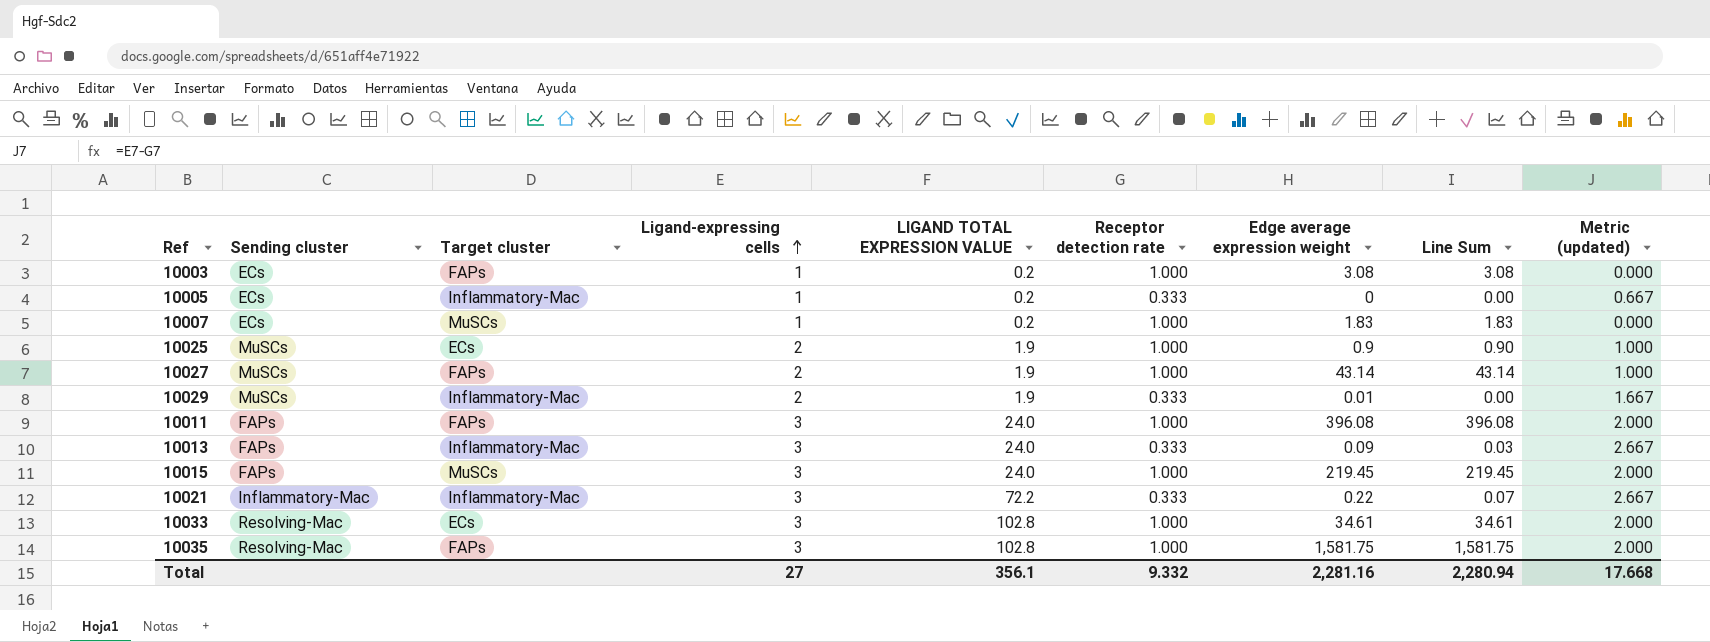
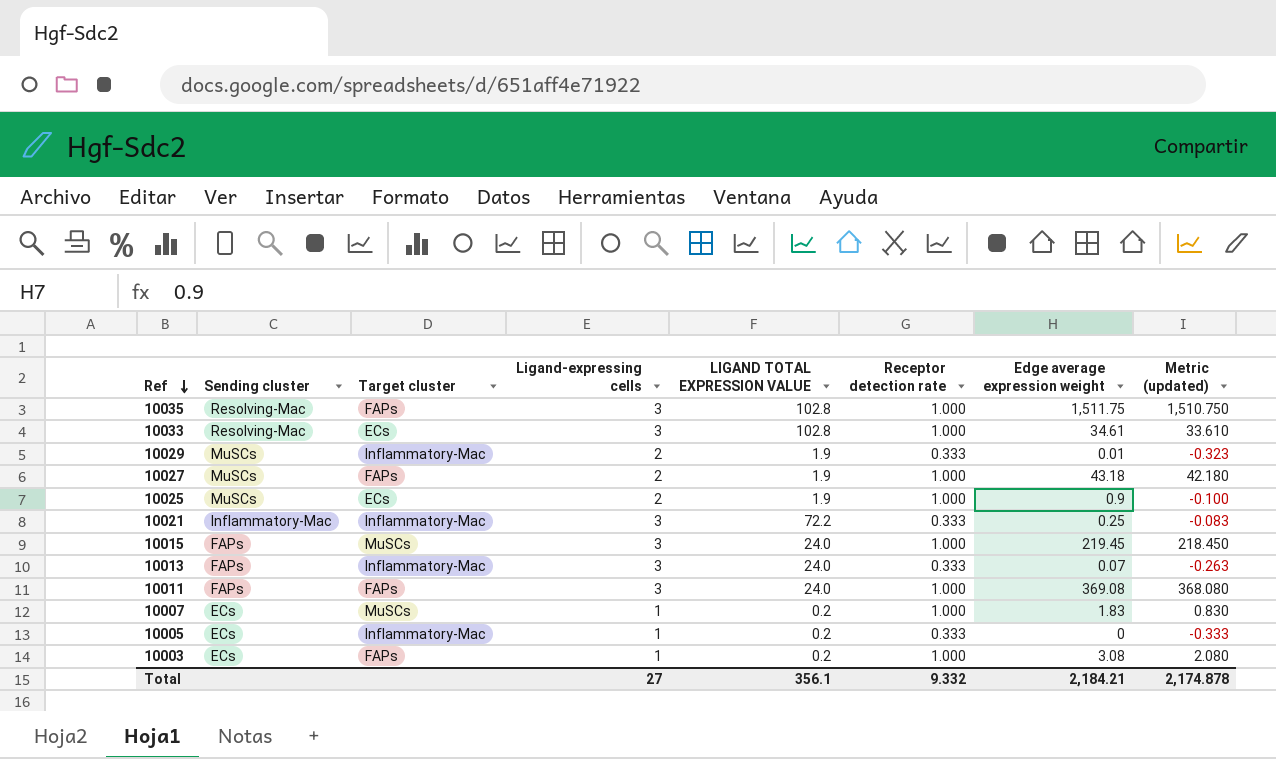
row order: Ligand-expressing cells ascending -> Ref descending
column Line Sum | formula: [Receptor detection rate] * [Edge average expression weight] -> none
column Metric (updated) | formula: [Ligand-expressing cells] - [Receptor detection rate] -> [Edge average expression weight] - [Receptor detection rate]
10035 | Edge average expression weight: 1,581.75 -> 1,511.75
10027 | Edge average expression weight: 43.14 -> 43.18
10021 | Edge average expression weight: 0.22 -> 0.25
10013 | Edge average expression weight: 0.09 -> 0.07
10011 | Edge average expression weight: 396.08 -> 369.08
Total | Edge average expression weight: 2,281.16 -> 2,184.21
Total | Metric (updated): 17.668 -> 2,174.878

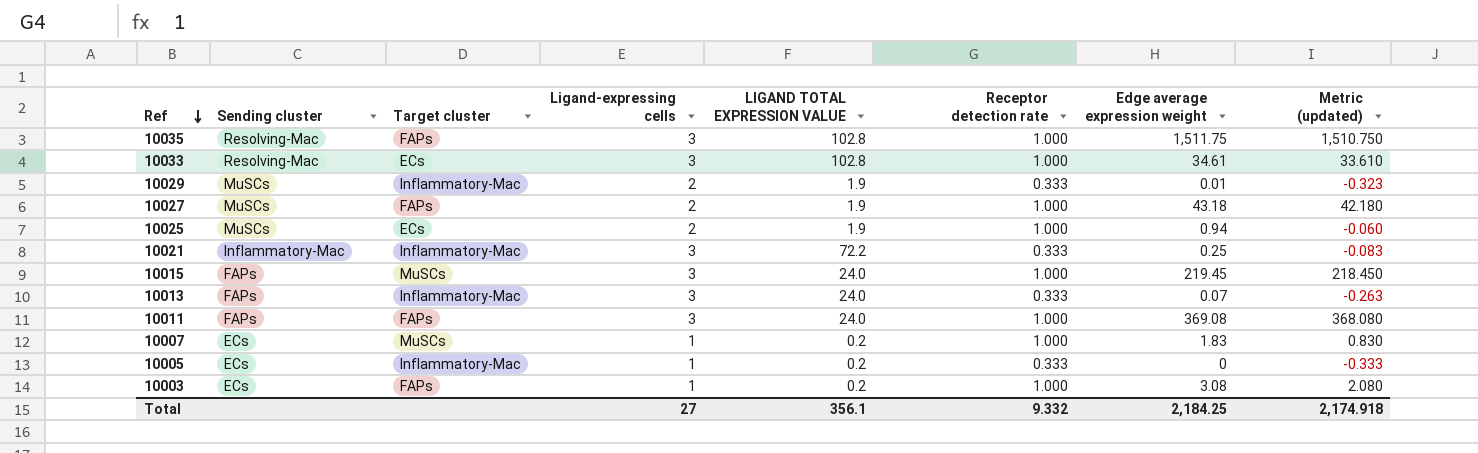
10025 | Edge average expression weight: 0.9 -> 0.94
10025 | Metric (updated): -0.100 -> -0.060
Total | Edge average expression weight: 2,184.21 -> 2,184.25
Total | Metric (updated): 2,174.878 -> 2,174.918

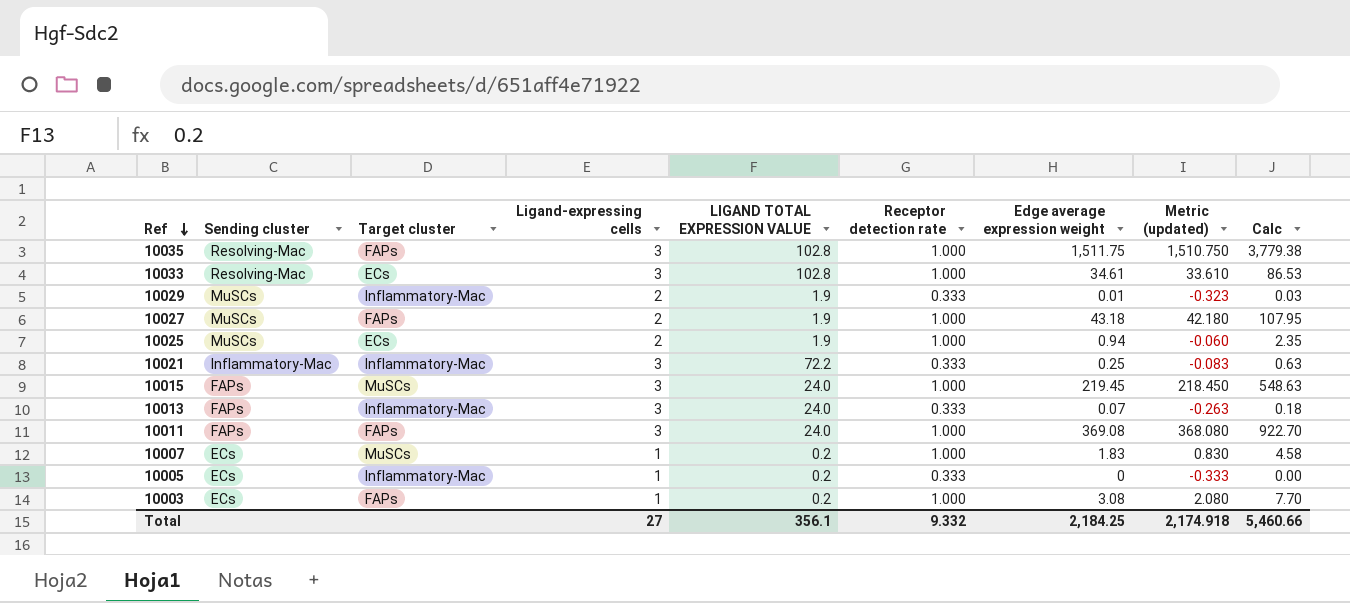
column Calc | formula: none -> [Edge average expression weight] * 2.5

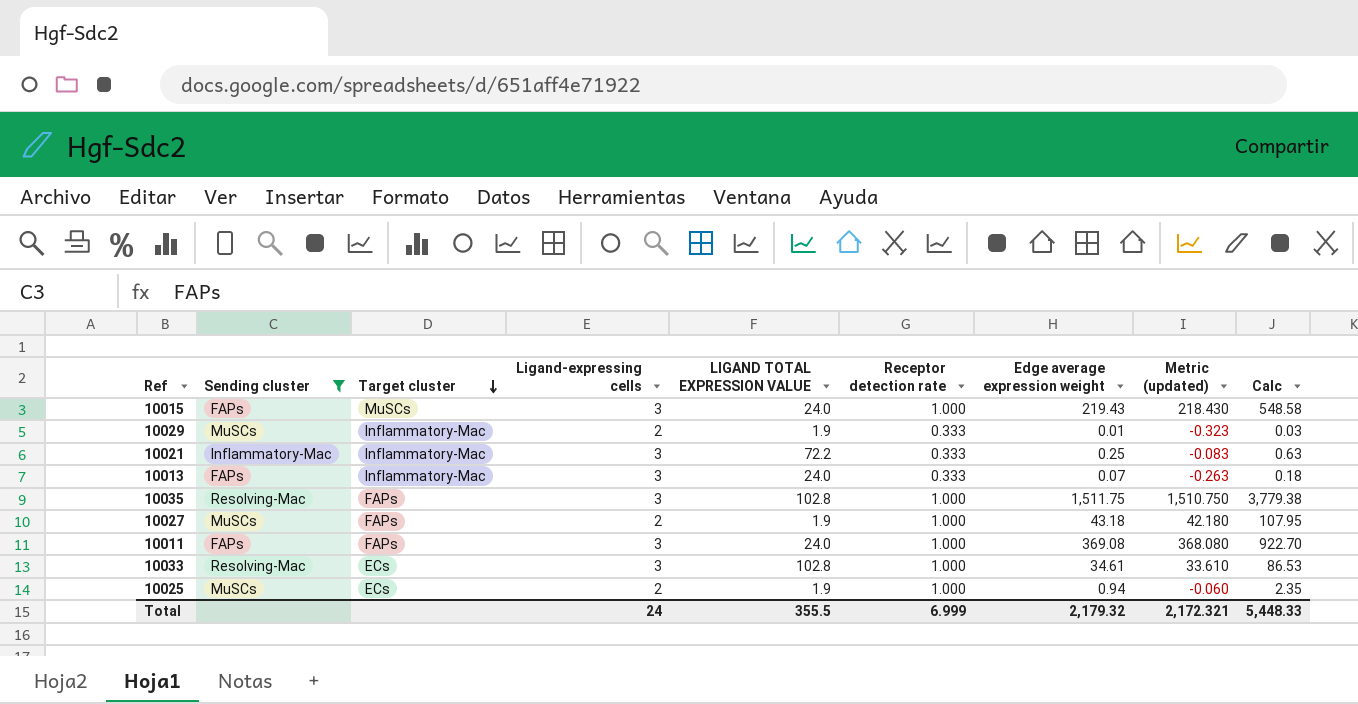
filter: none -> Sending cluster != ECs
row order: Ref descending -> Target cluster descending
10015 | Edge average expression weight: 219.45 -> 219.43
10015 | Metric (updated): 218.450 -> 218.430
10015 | Calc: 548.63 -> 548.58
Total | Ligand-expressing cells: 27 -> 24
Total | LIGAND TOTAL EXPRESSION VALUE: 356.1 -> 355.5
Total | Receptor detection rate: 9.332 -> 6.999
Total | Edge average expression weight: 2,184.25 -> 2,179.32
Total | Metric (updated): 2,174.918 -> 2,172.321
Total | Calc: 5,460.66 -> 5,448.33

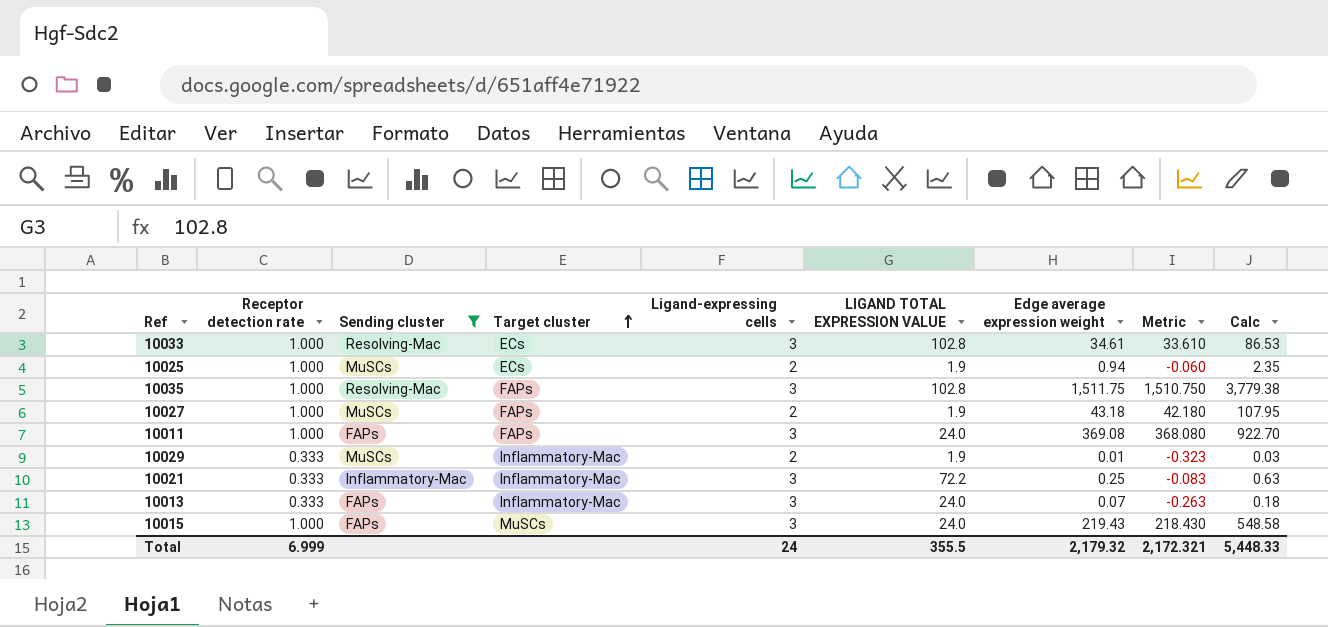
row order: Target cluster descending -> Target cluster ascending
column Receptor detection rate | position: 6 -> 2
column name: Metric (updated) -> Metric

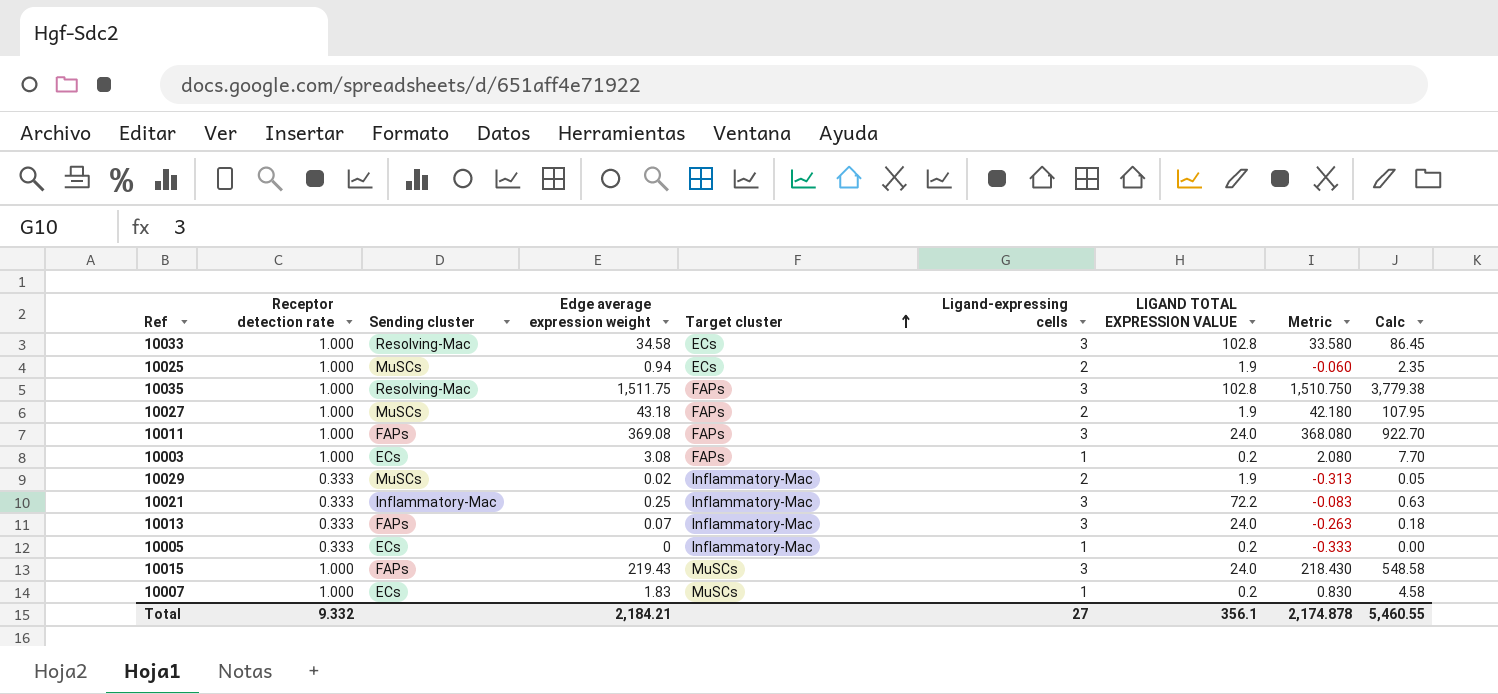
filter: Sending cluster != ECs -> none
column Edge average expression weight | position: 7 -> 4
10033 | Edge average expression weight: 34.61 -> 34.58
10033 | Metric: 33.610 -> 33.580
10033 | Calc: 86.53 -> 86.45
10029 | Edge average expression weight: 0.01 -> 0.02
10029 | Metric: -0.323 -> -0.313
10029 | Calc: 0.03 -> 0.05
Total | Receptor detection rate: 6.999 -> 9.332
Total | Edge average expression weight: 2,179.32 -> 2,184.21
Total | Ligand-expressing cells: 24 -> 27
Total | LIGAND TOTAL EXPRESSION VALUE: 355.5 -> 356.1
Total | Metric: 2,172.321 -> 2,174.878
Total | Calc: 5,448.33 -> 5,460.55

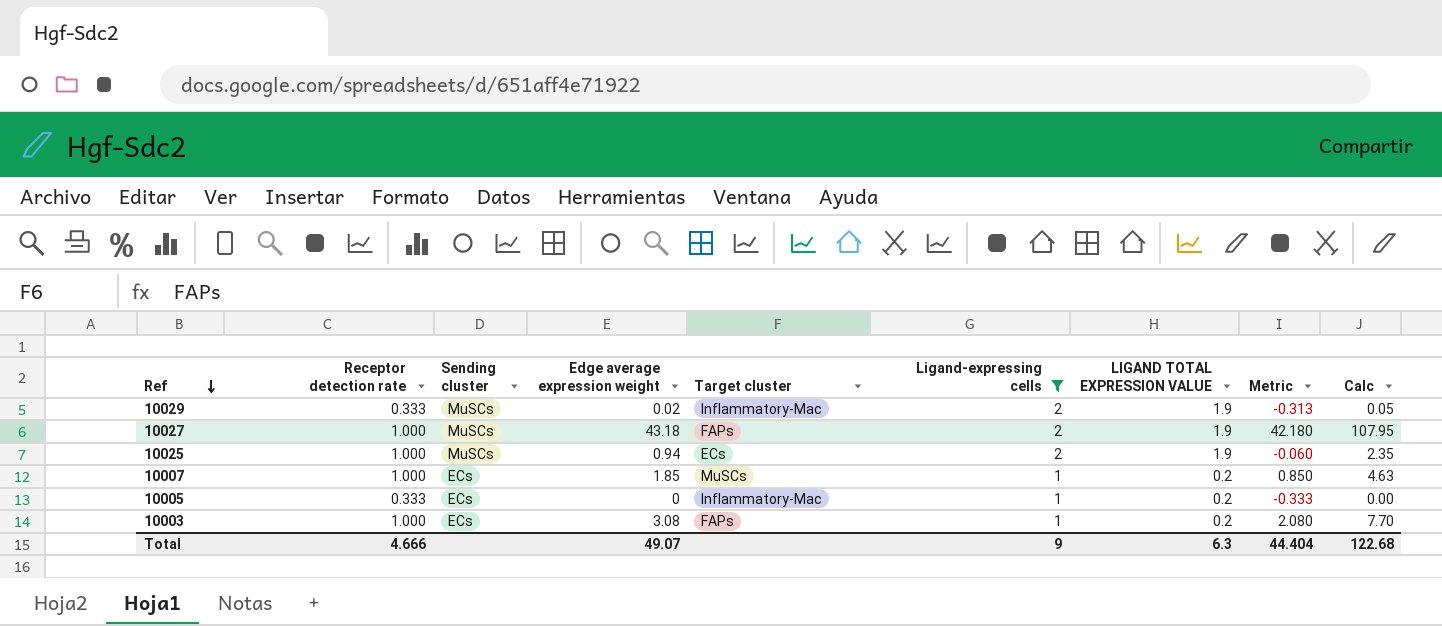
filter: none -> Ligand-expressing cells != 3
row order: Target cluster ascending -> Ref descending
10007 | Edge average expression weight: 1.83 -> 1.85
10007 | Metric: 0.830 -> 0.850
10007 | Calc: 4.58 -> 4.63
Total | Receptor detection rate: 9.332 -> 4.666
Total | Edge average expression weight: 2,184.21 -> 49.07
Total | Ligand-expressing cells: 27 -> 9
Total | LIGAND TOTAL EXPRESSION VALUE: 356.1 -> 6.3
Total | Metric: 2,174.878 -> 44.404
Total | Calc: 5,460.55 -> 122.68

